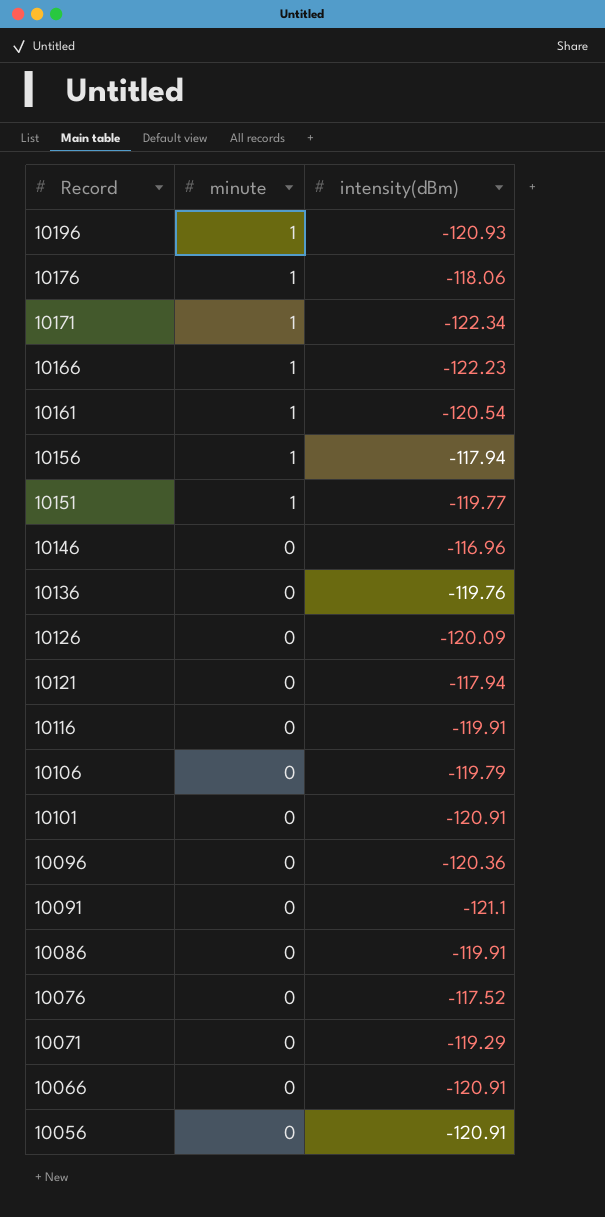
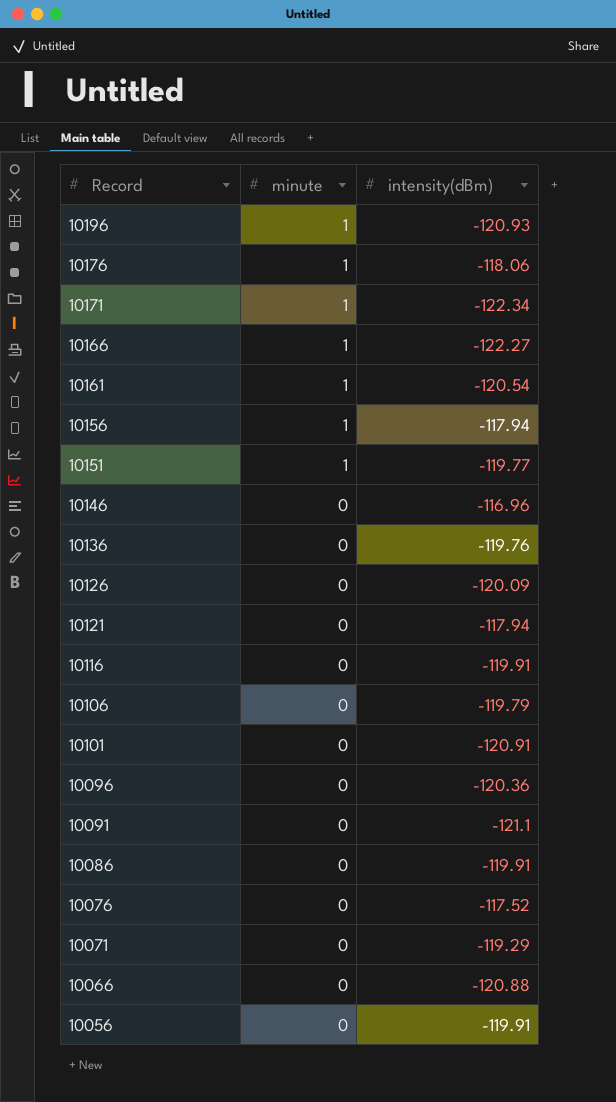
10166 | intensity(dBm): -122.23 -> -122.27
10066 | intensity(dBm): -120.91 -> -120.88
10056 | intensity(dBm): -120.91 -> -119.91

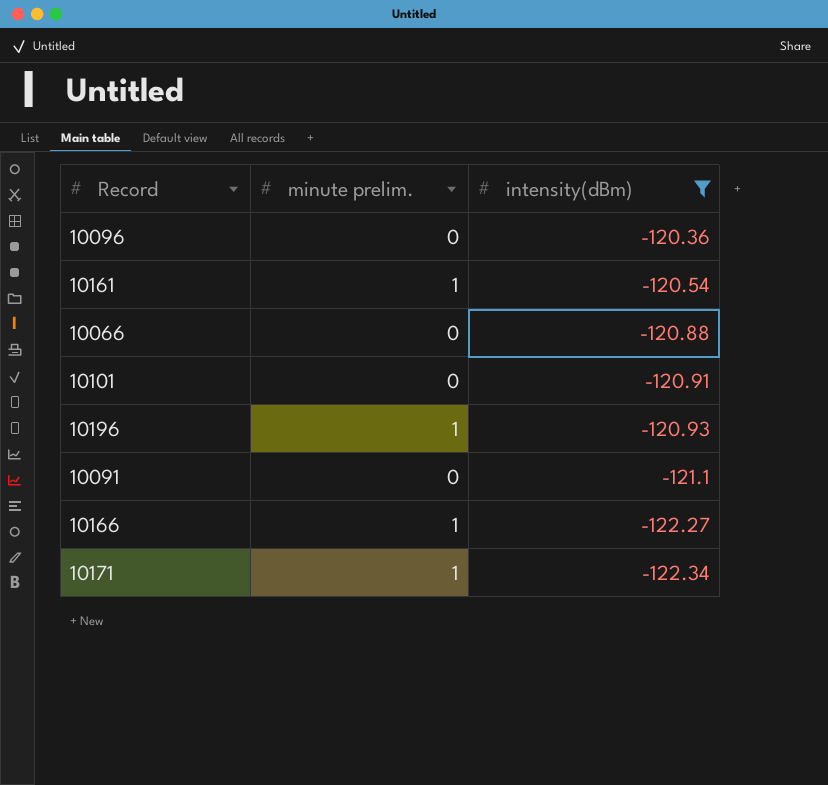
filter: none -> intensity(dBm) <= -120.36
row order: Record descending -> intensity(dBm) descending
column name: minute -> minute prelim.

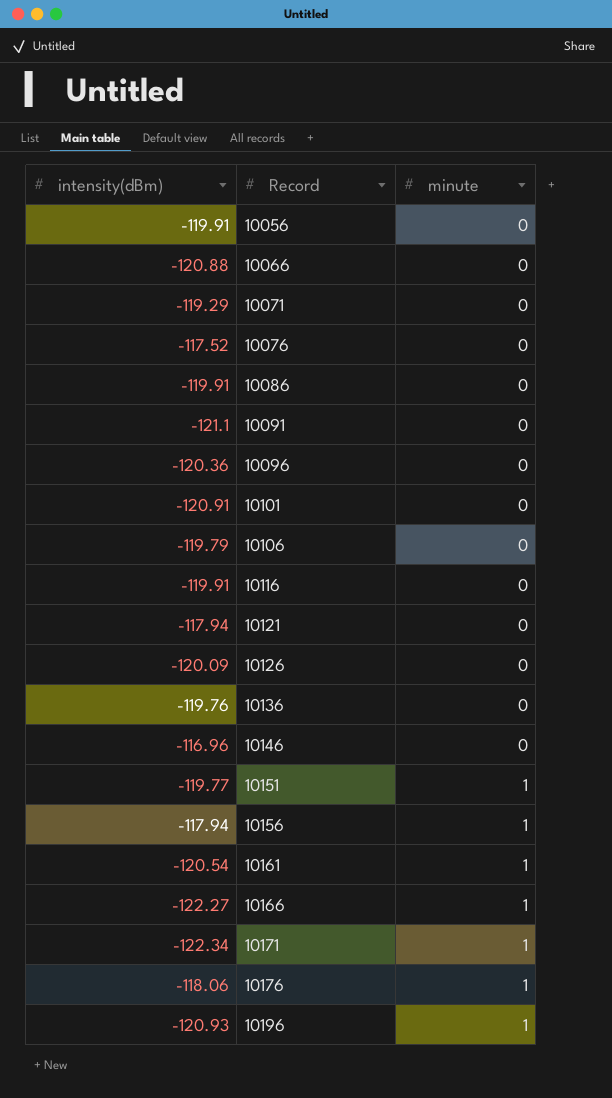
filter: intensity(dBm) <= -120.36 -> none
row order: intensity(dBm) descending -> Record ascending
column intensity(dBm) | position: 3 -> 1
column name: minute prelim. -> minute

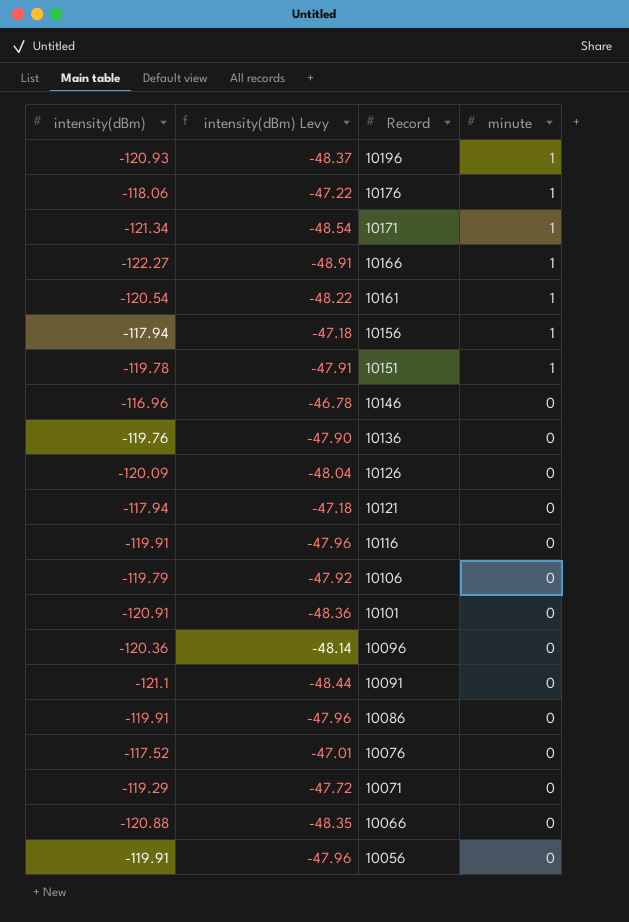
row order: Record ascending -> Record descending
column intensity(dBm) Levy | formula: none -> [intensity(dBm)] * 0.4
10171 | intensity(dBm): -122.34 -> -121.34
10151 | intensity(dBm): -119.77 -> -119.78

